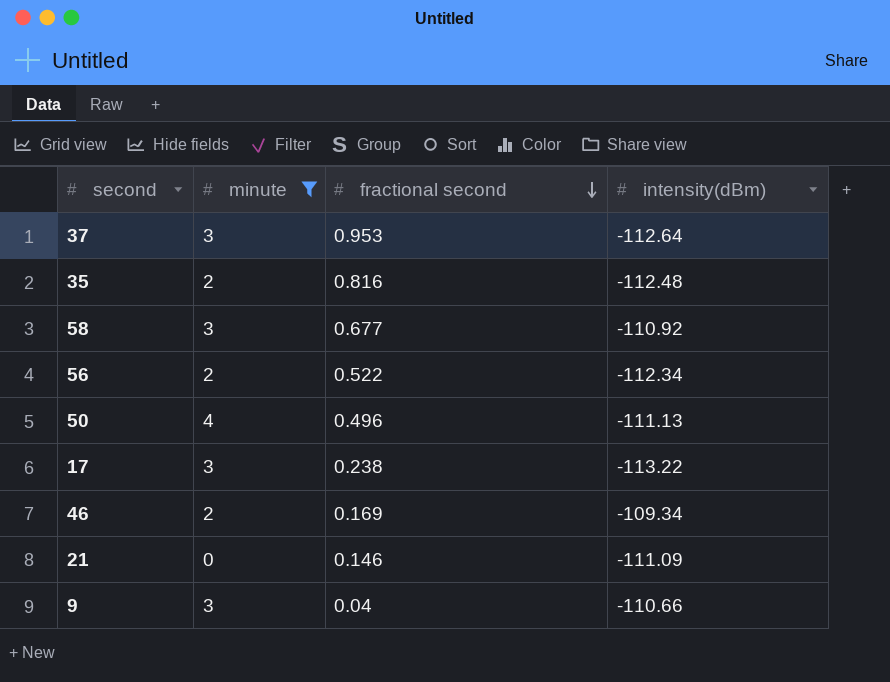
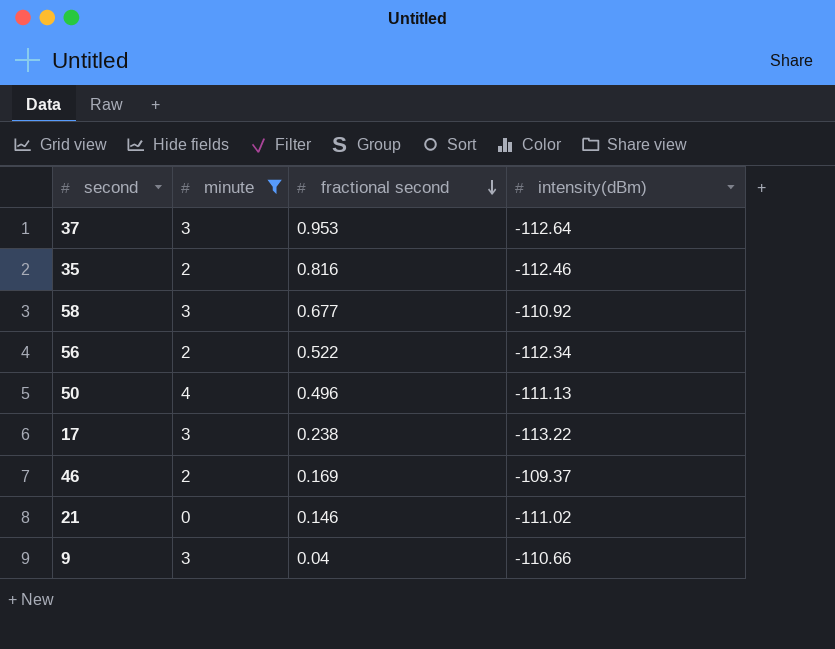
35 | intensity(dBm): -112.48 -> -112.46
46 | intensity(dBm): -109.34 -> -109.37
21 | intensity(dBm): -111.09 -> -111.02

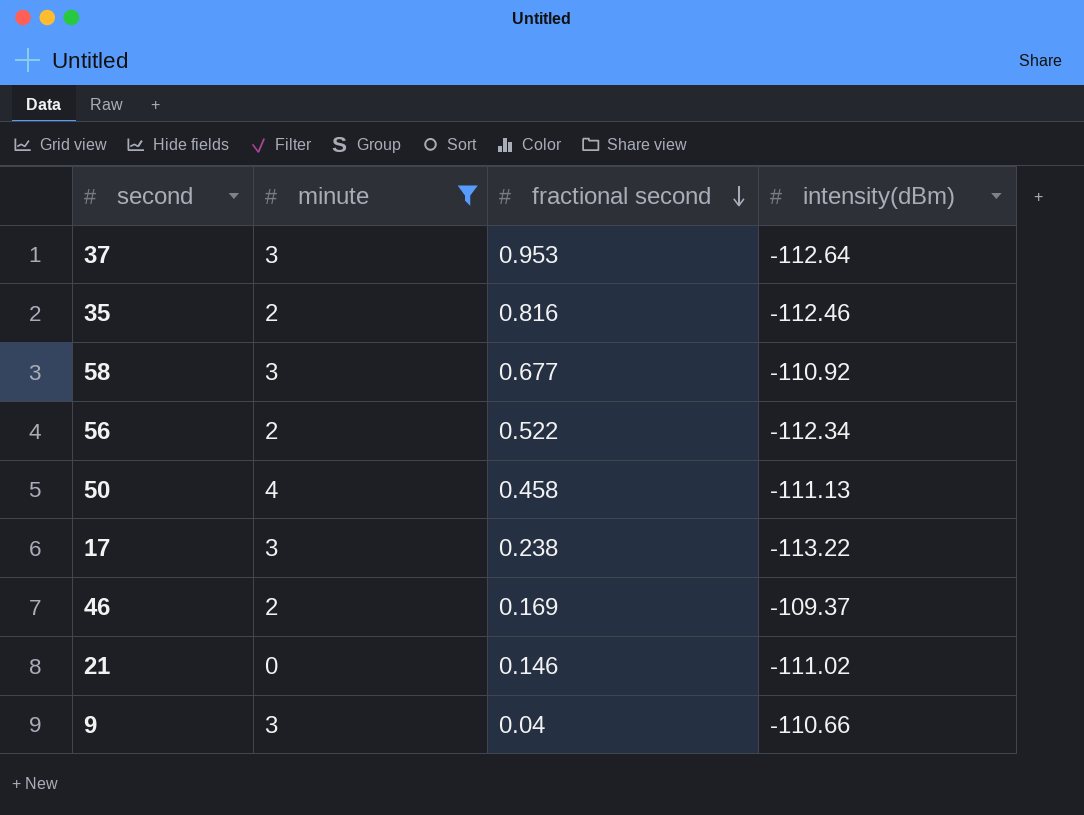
50 | fractional second: 0.496 -> 0.458

